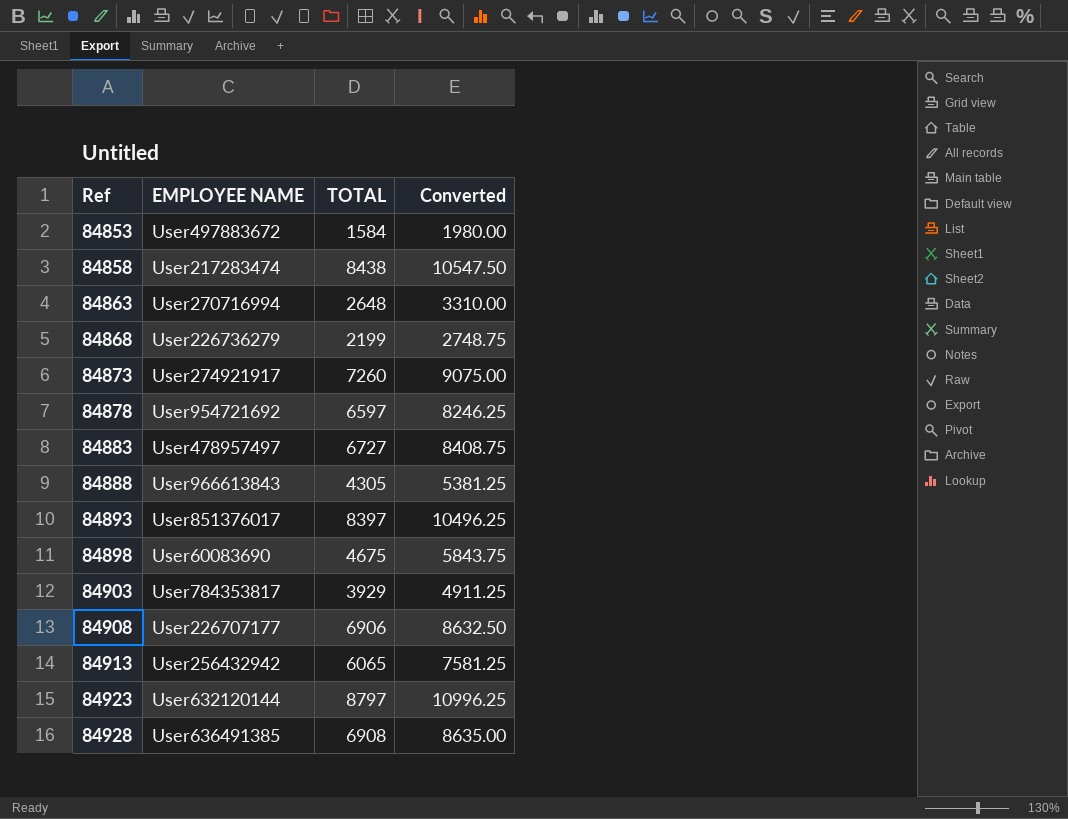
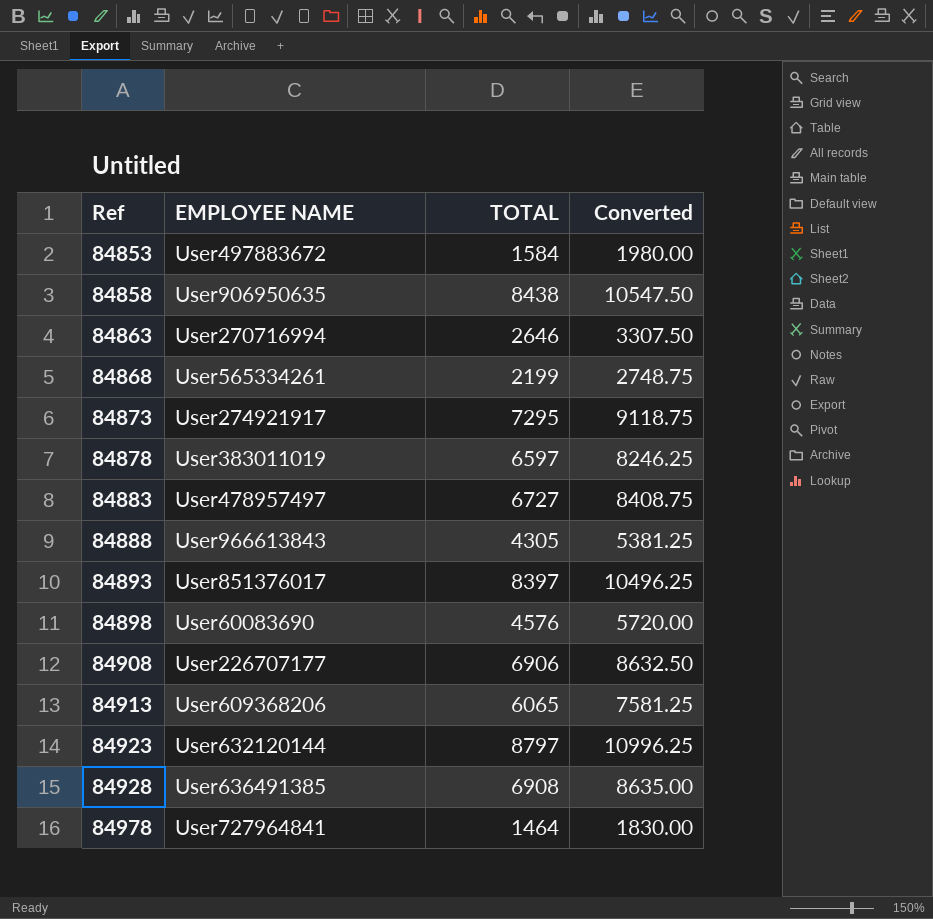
row 84903: User784353817 | 3929 | 4911.25 -> none
84858 | EMPLOYEE NAME: User217283474 -> User906950635
84863 | TOTAL: 2648 -> 2646
84863 | Converted: 3310.00 -> 3307.50
84868 | EMPLOYEE NAME: User226736279 -> User565334261
84873 | TOTAL: 7260 -> 7295
84873 | Converted: 9075.00 -> 9118.75
84878 | EMPLOYEE NAME: User954721692 -> User383011019
84898 | TOTAL: 4675 -> 4576
84898 | Converted: 5843.75 -> 5720.00
84913 | EMPLOYEE NAME: User256432942 -> User609368206
row 84978: none -> User727964841 | 1464 | 1830.00

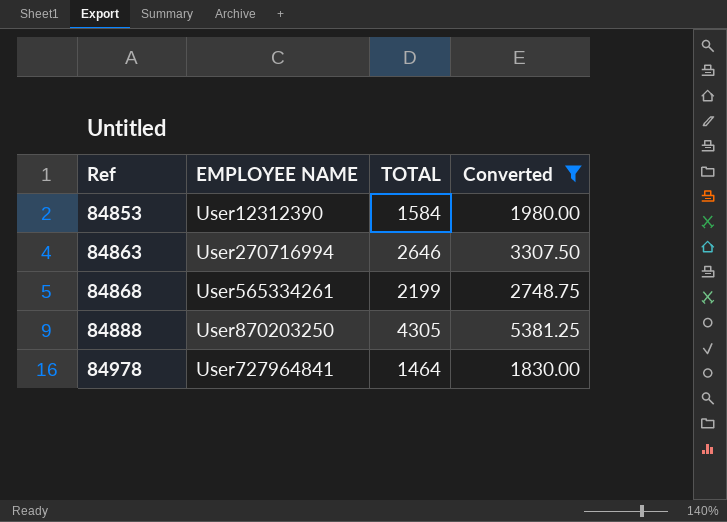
filter: none -> Converted <= 5381.25
84853 | EMPLOYEE NAME: User497883672 -> User12312390
84888 | EMPLOYEE NAME: User966613843 -> User870203250

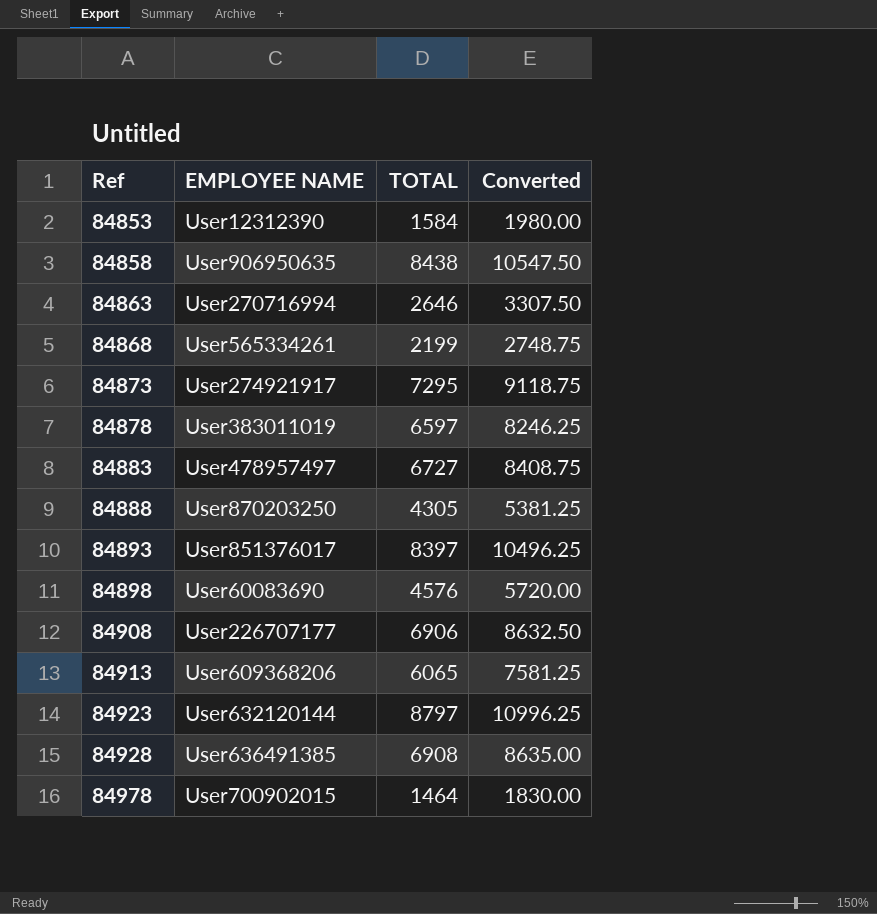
filter: Converted <= 5381.25 -> none
84978 | EMPLOYEE NAME: User727964841 -> User700902015

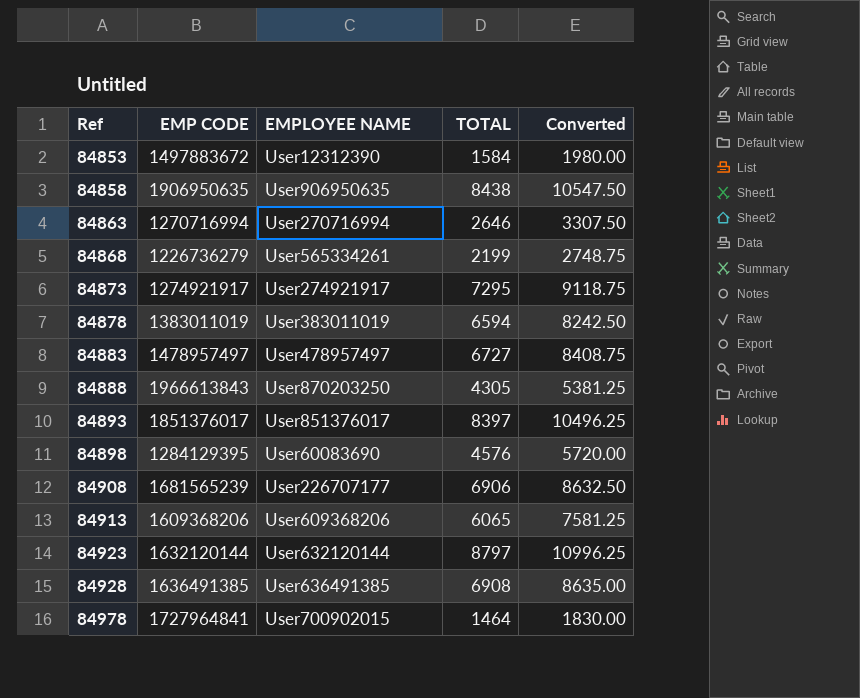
column EMP CODE | position: none -> 2
84878 | TOTAL: 6597 -> 6594
84878 | Converted: 8246.25 -> 8242.50

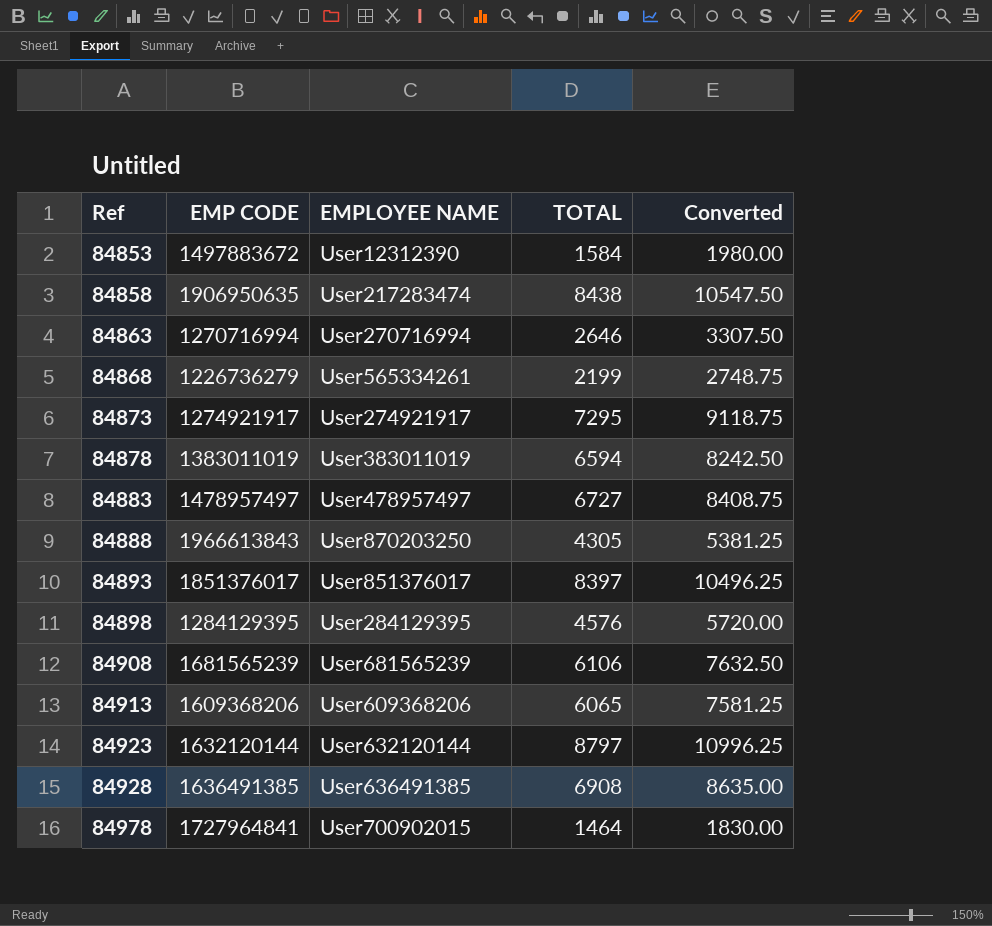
84858 | EMPLOYEE NAME: User906950635 -> User217283474
84898 | EMPLOYEE NAME: User60083690 -> User284129395
84908 | EMPLOYEE NAME: User226707177 -> User681565239
84908 | TOTAL: 6906 -> 6106
84908 | Converted: 8632.50 -> 7632.50

